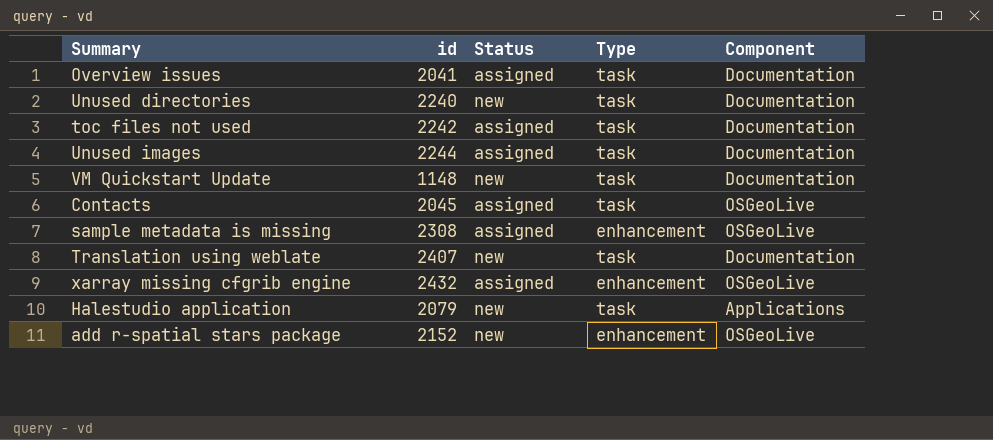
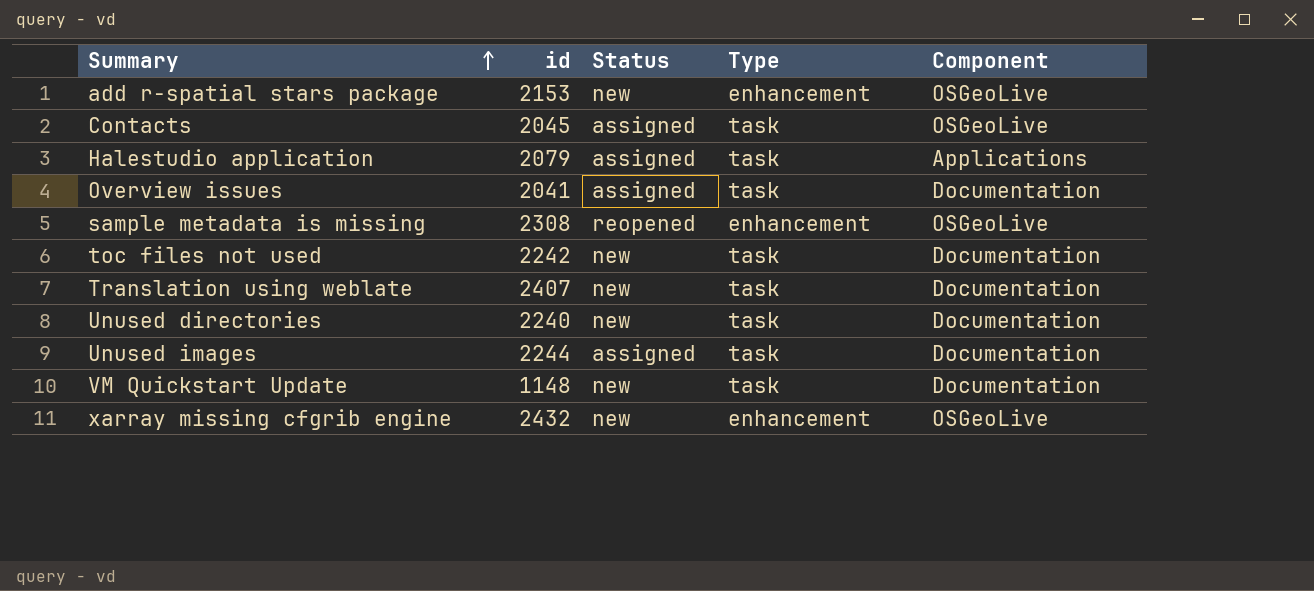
row order: none -> Summary ascending
add r-spatial stars package | id: 2152 -> 2153
Halestudio application | Status: new -> assigned
sample metadata is missing | Status: assigned -> reopened
toc files not used | Status: assigned -> new
xarray missing cfgrib engine | Status: assigned -> new

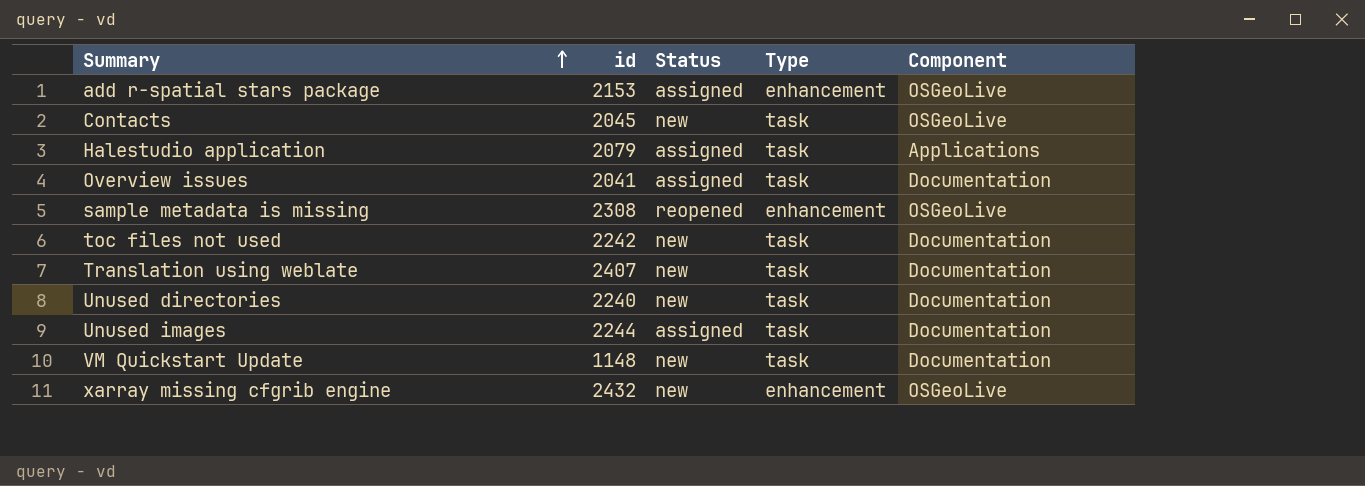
add r-spatial stars package | Status: new -> assigned
Contacts | Status: assigned -> new

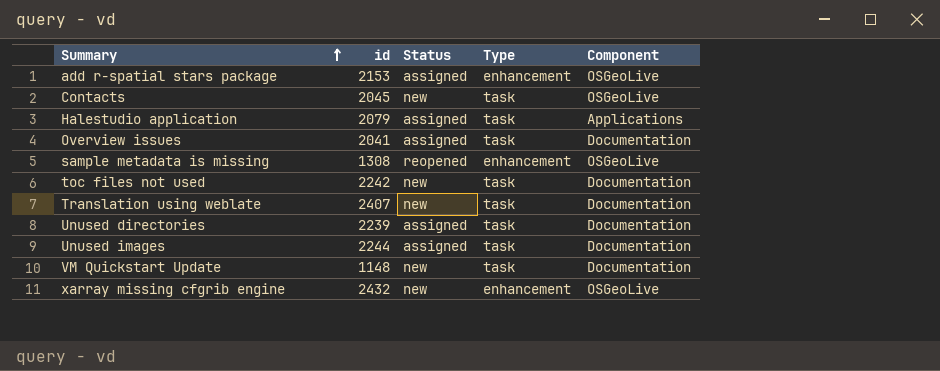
sample metadata is missing | id: 2308 -> 1308
Unused directories | id: 2240 -> 2239
Unused directories | Status: new -> assigned

